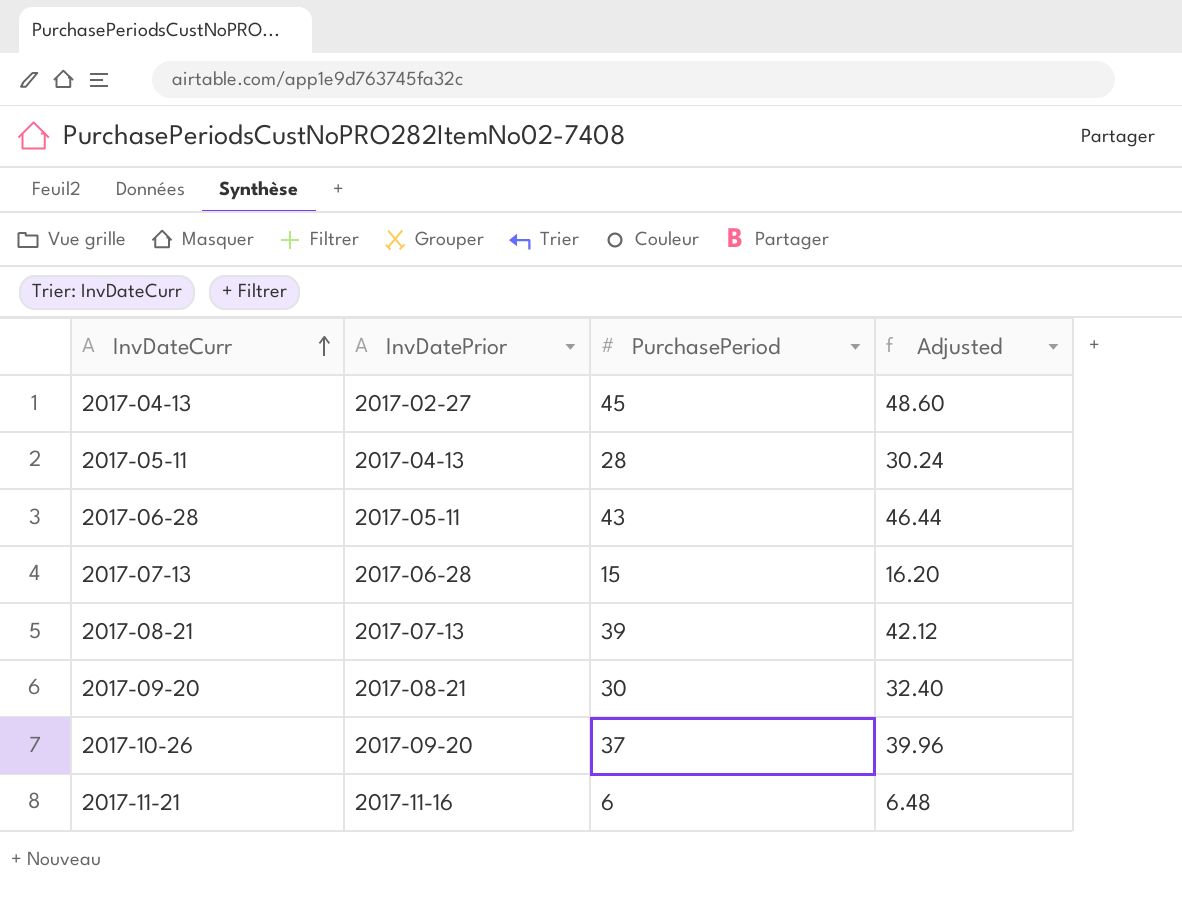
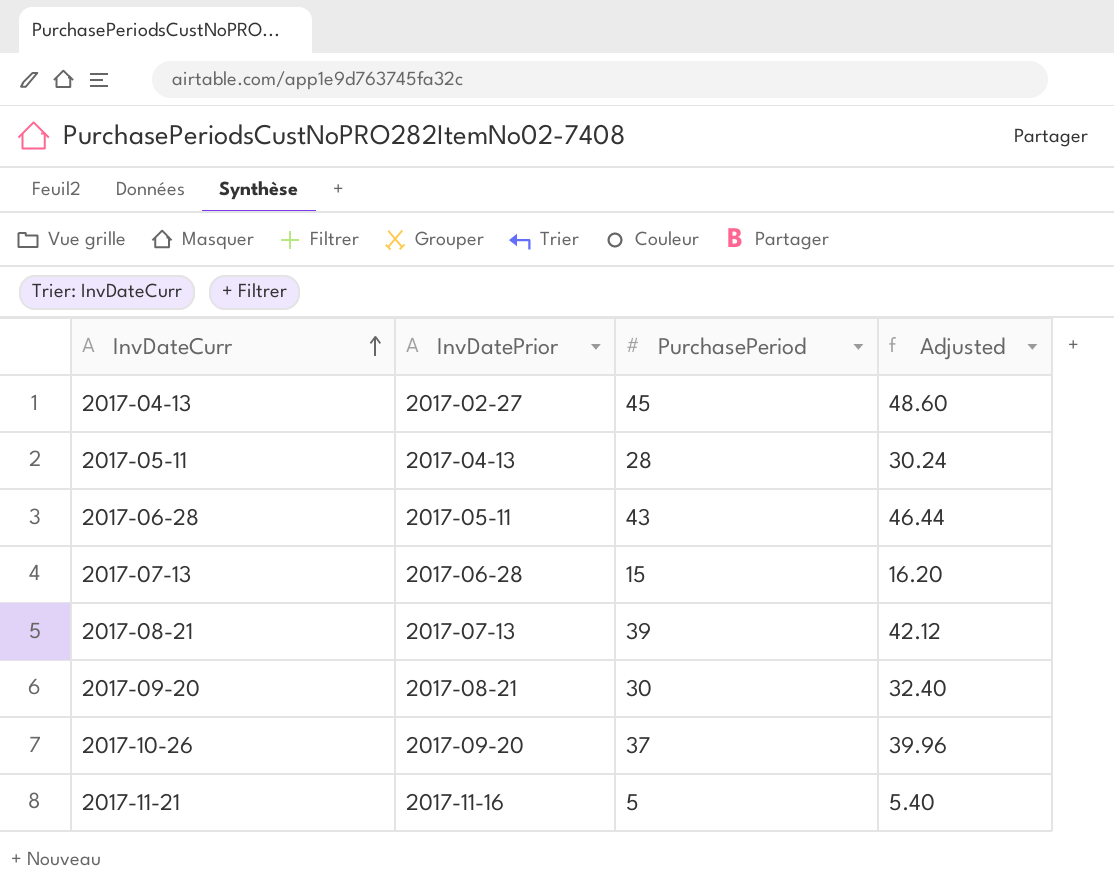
2017-11-21 | PurchasePeriod: 6 -> 5
2017-11-21 | Adjusted: 6.48 -> 5.40

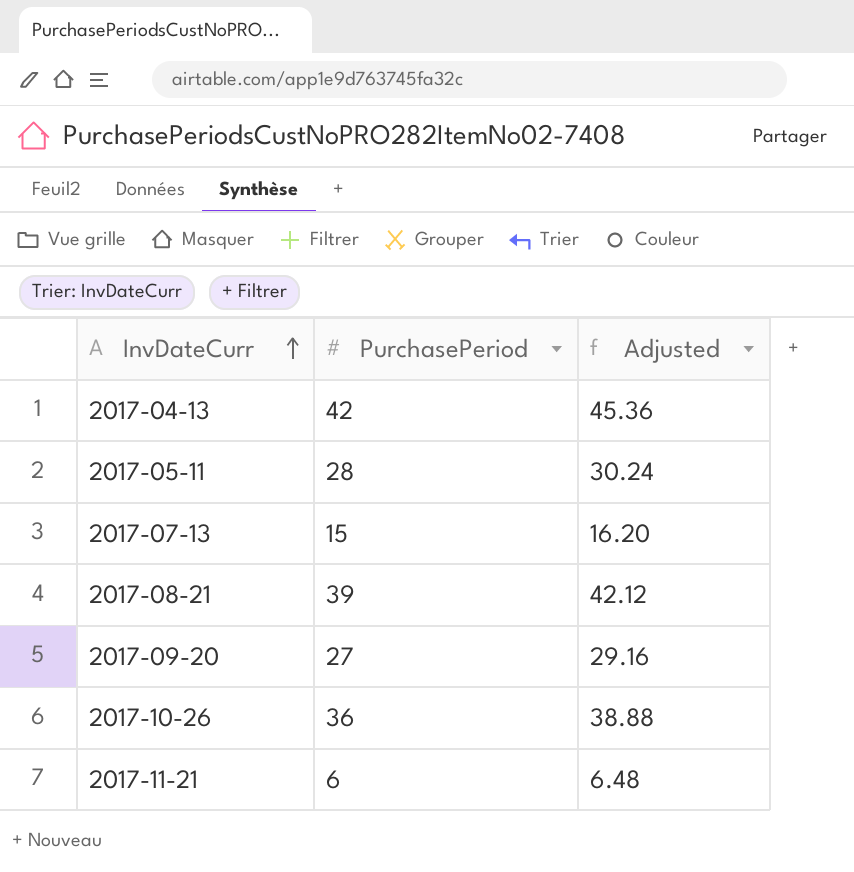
column InvDatePrior | position: 2 -> none
row 2017-06-28: 2017-05-11 | 43 | 46.44 -> none
2017-04-13 | PurchasePeriod: 45 -> 42
2017-04-13 | Adjusted: 48.60 -> 45.36
2017-09-20 | PurchasePeriod: 30 -> 27
2017-09-20 | Adjusted: 32.40 -> 29.16
2017-10-26 | PurchasePeriod: 37 -> 36
2017-10-26 | Adjusted: 39.96 -> 38.88
2017-11-21 | PurchasePeriod: 5 -> 6
2017-11-21 | Adjusted: 5.40 -> 6.48

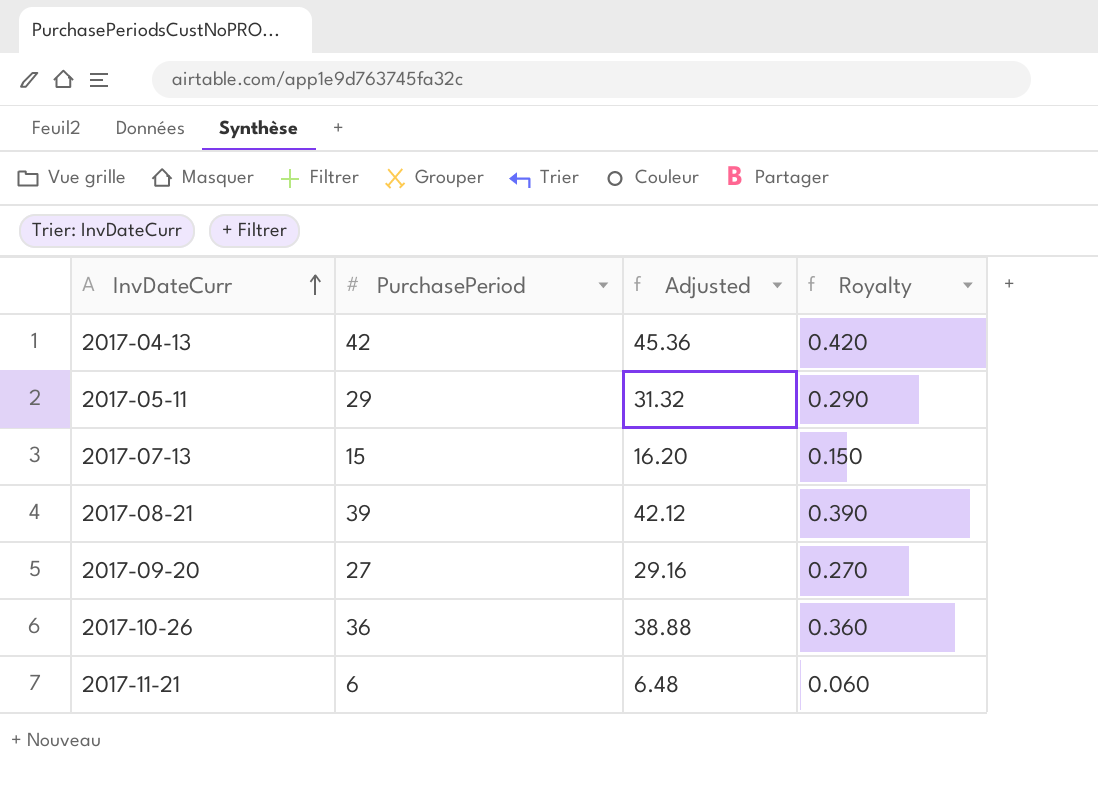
column Royalty | formula: none -> [PurchasePeriod] * 0.01
2017-05-11 | PurchasePeriod: 28 -> 29
2017-05-11 | Adjusted: 30.24 -> 31.32

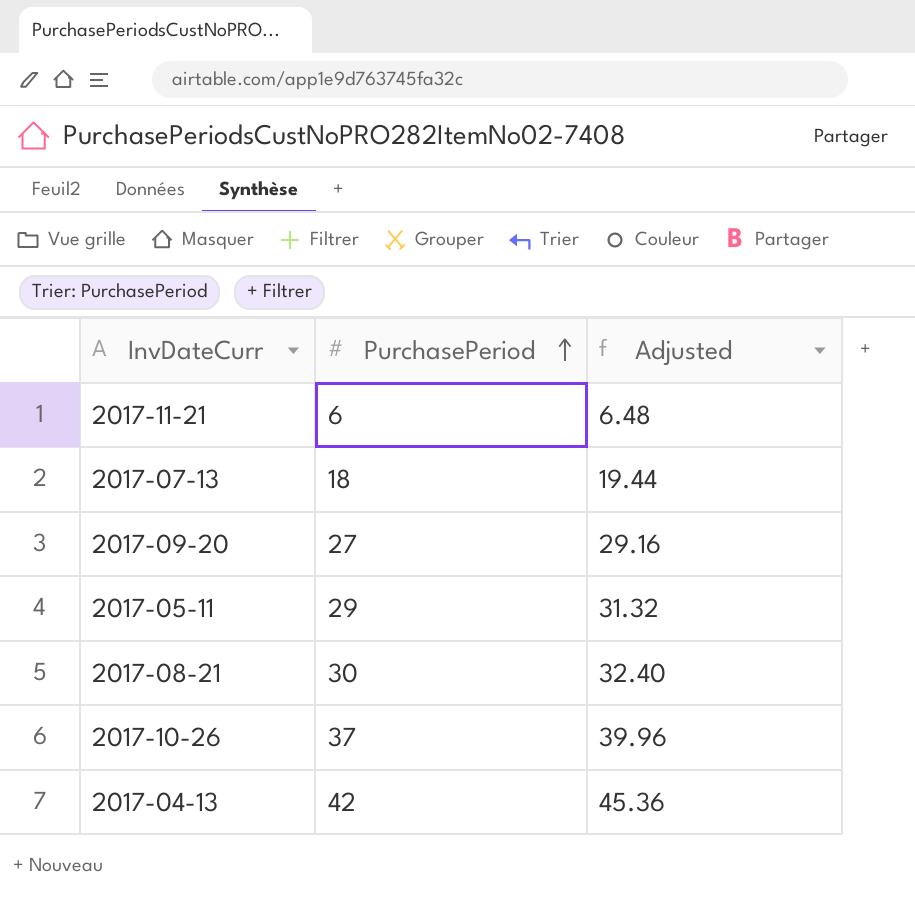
row order: InvDateCurr ascending -> PurchasePeriod ascending
column Royalty | formula: [PurchasePeriod] * 0.01 -> none
2017-07-13 | PurchasePeriod: 15 -> 18
2017-07-13 | Adjusted: 16.20 -> 19.44
2017-08-21 | PurchasePeriod: 39 -> 30
2017-08-21 | Adjusted: 42.12 -> 32.40
2017-10-26 | PurchasePeriod: 36 -> 37
2017-10-26 | Adjusted: 38.88 -> 39.96

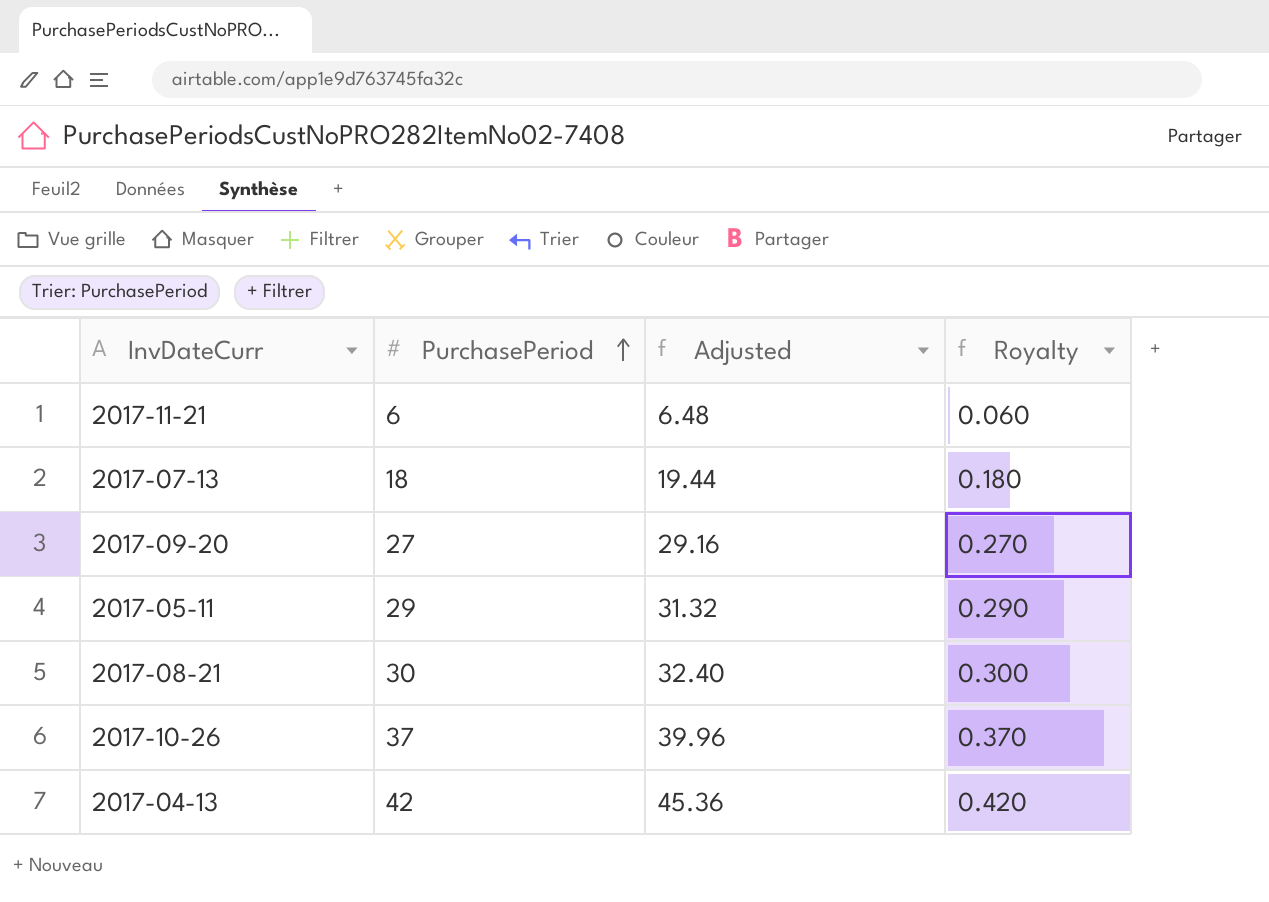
column Royalty | formula: none -> [PurchasePeriod] * 0.01

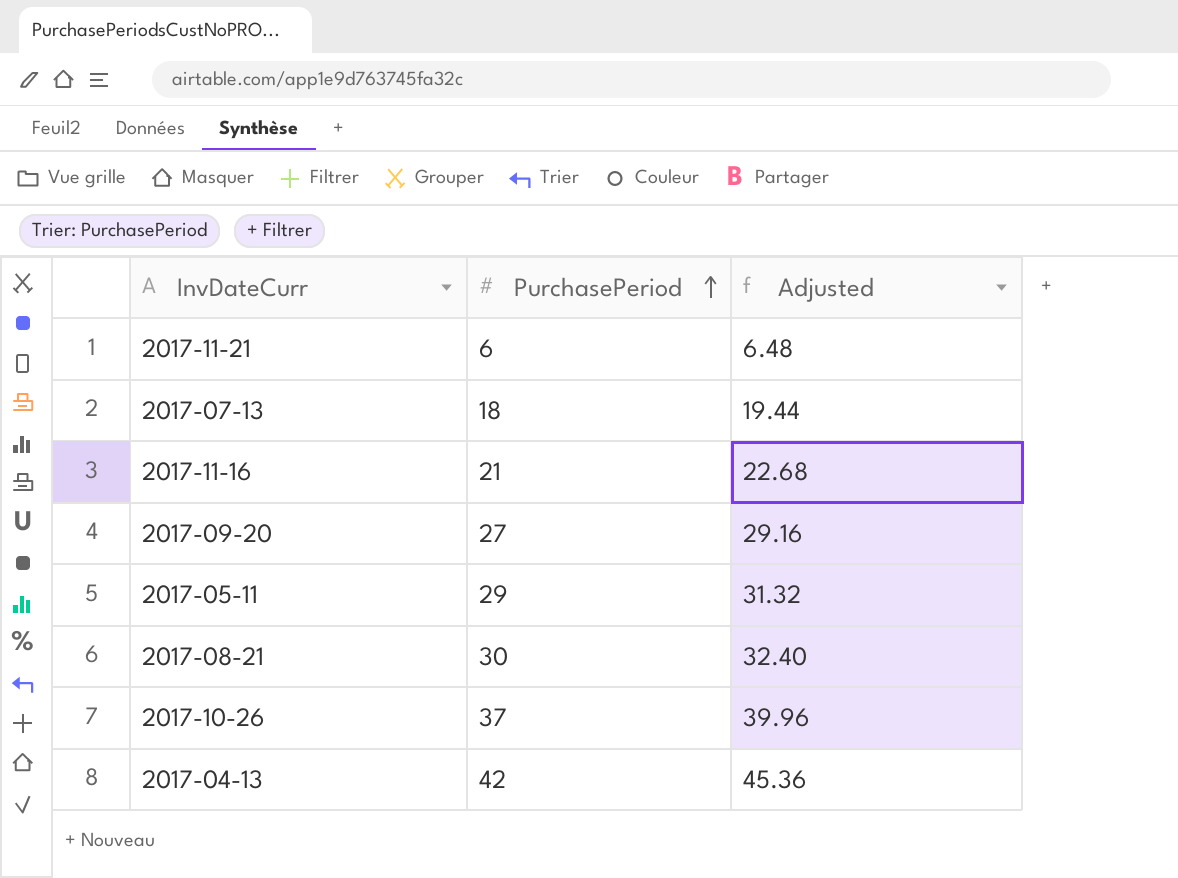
column Royalty | formula: [PurchasePeriod] * 0.01 -> none
row 2017-11-16: none -> 21 | 22.68

